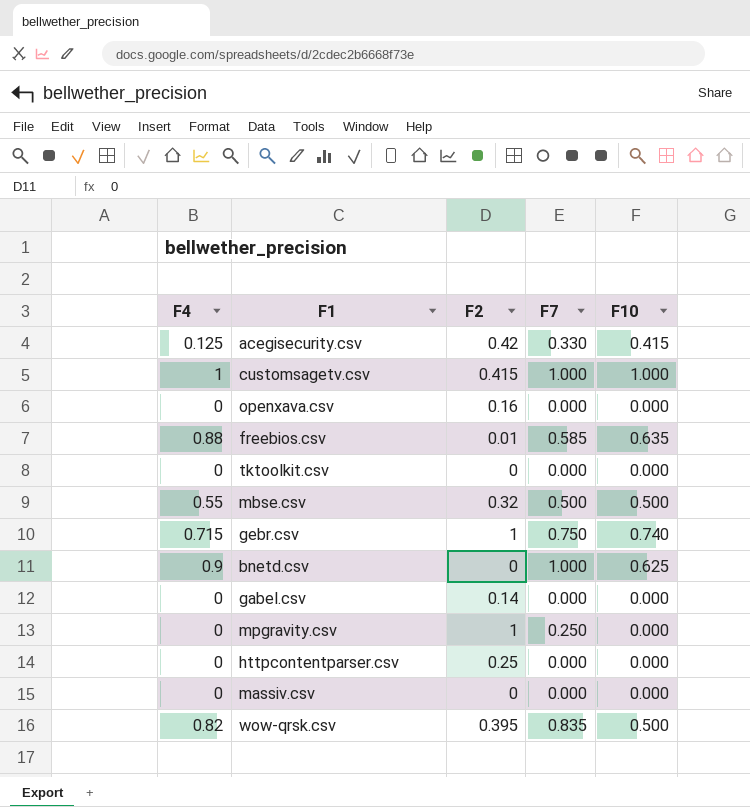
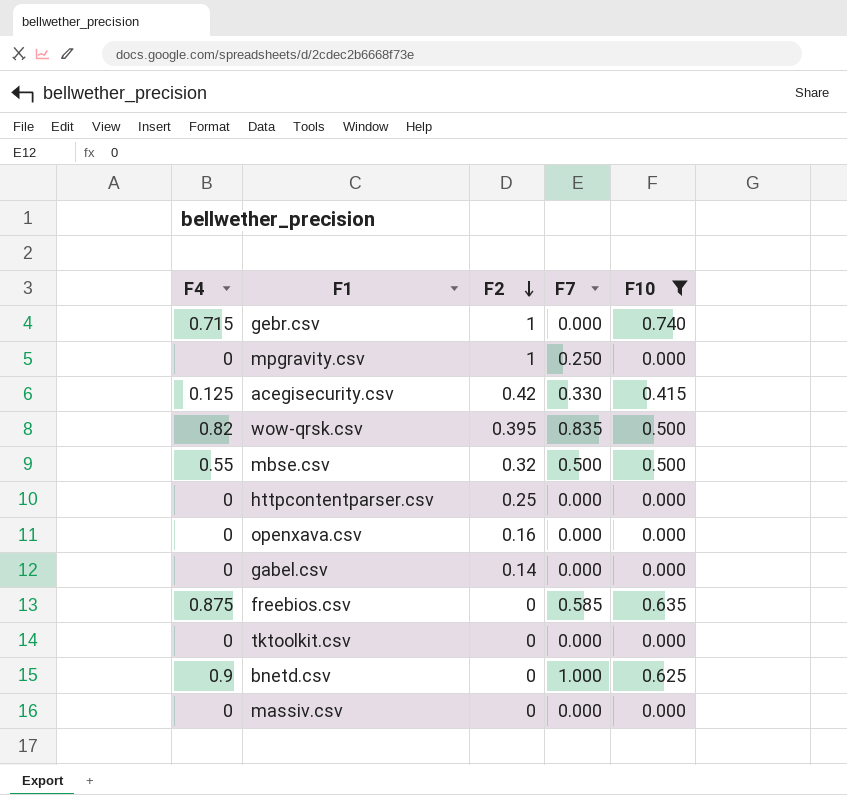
filter: none -> F10 != 1.000
row order: none -> F2 descending
gebr.csv | F7: 0.750 -> 0.000
freebios.csv | F4: 0.88 -> 0.875
freebios.csv | F2: 0.01 -> 0

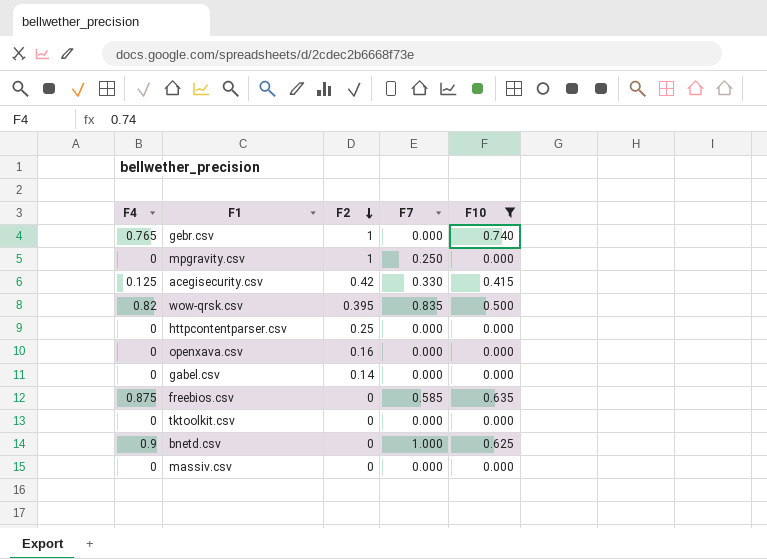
row mbse.csv: 0.55 | 0.32 | 0.500 | 0.500 -> none
gebr.csv | F4: 0.715 -> 0.765

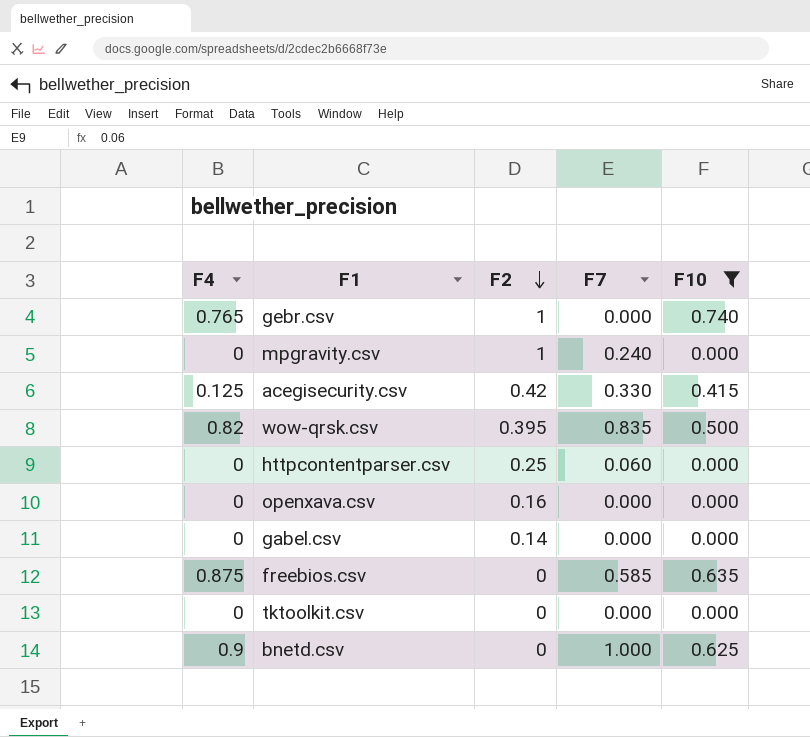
row massiv.csv: 0 | 0 | 0.000 | 0.000 -> none
mpgravity.csv | F7: 0.250 -> 0.240
httpcontentparser.csv | F7: 0.000 -> 0.060

